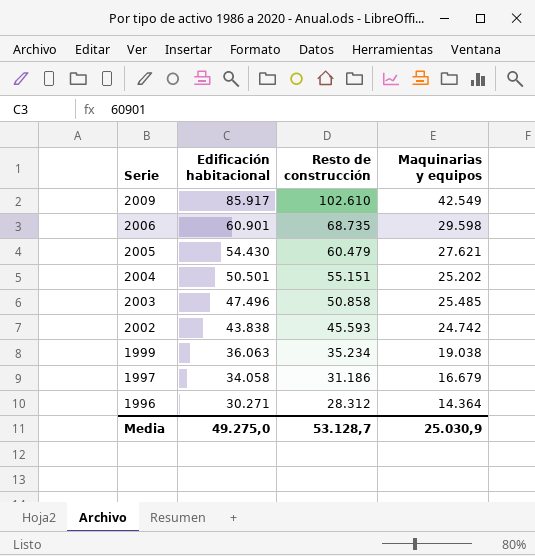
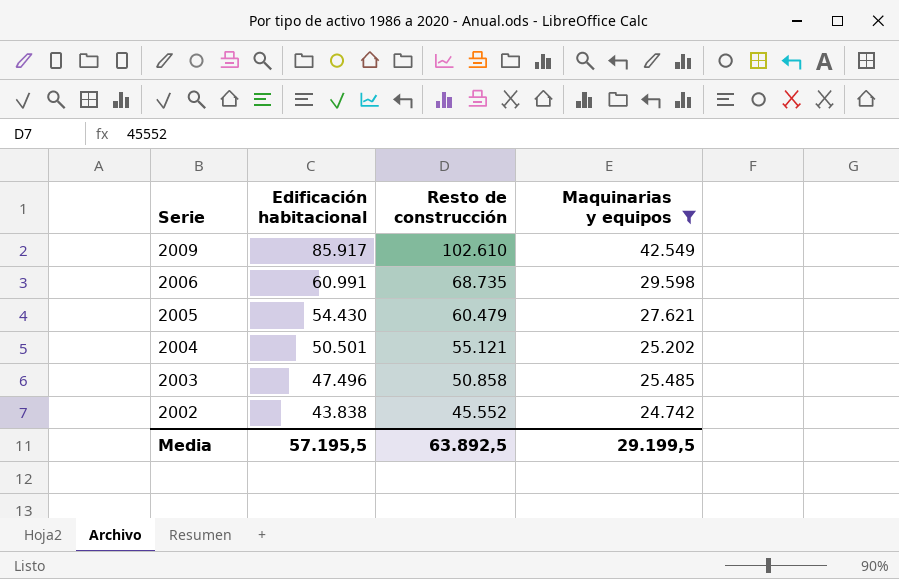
filter: none -> Maquinarias y equipos >= 24.742
2006 | Edificación habitacional: 60.901 -> 60.991
2004 | Resto de construcción: 55.151 -> 55.121
2002 | Resto de construcción: 45.593 -> 45.552
Media | Edificación habitacional: 49.275,0 -> 57.195,5
Media | Resto de construcción: 53.128,7 -> 63.892,5
Media | Maquinarias y equipos: 25.030,9 -> 29.199,5

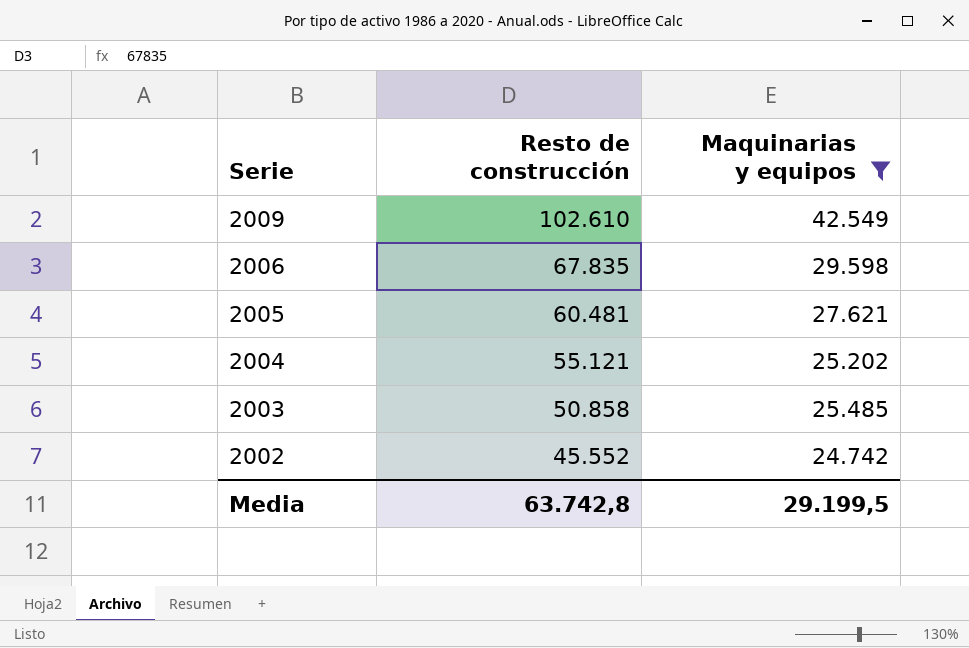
column Edificación habitacional | position: 2 -> none
2006 | Resto de construcción: 68.735 -> 67.835
2005 | Resto de construcción: 60.479 -> 60.481
Media | Resto de construcción: 63.892,5 -> 63.742,8

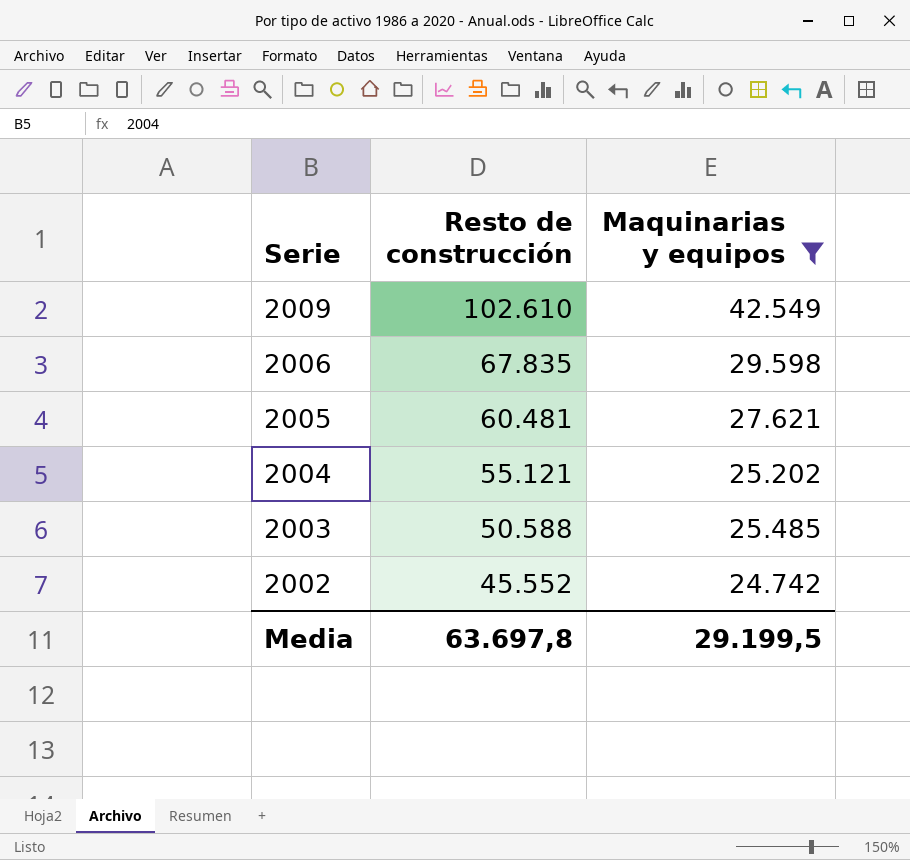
2003 | Resto de construcción: 50.858 -> 50.588
Media | Resto de construcción: 63.742,8 -> 63.697,8

